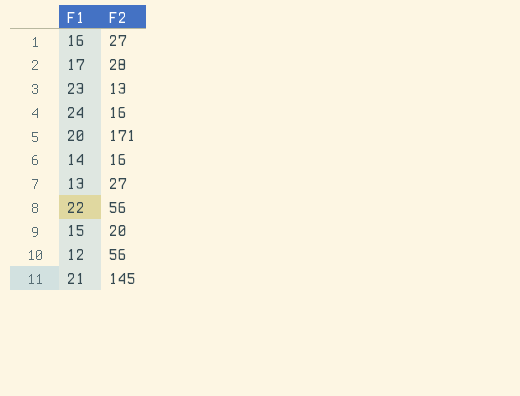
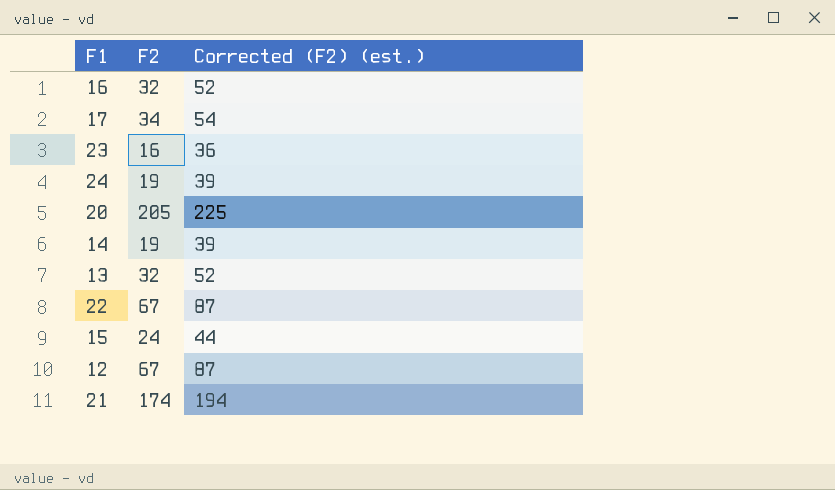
column Corrected (F2) (est.) | formula: none -> [F2] + 20
16 | F2: 27 -> 32
17 | F2: 28 -> 34
23 | F2: 13 -> 16
24 | F2: 16 -> 19
20 | F2: 171 -> 205
14 | F2: 16 -> 19
13 | F2: 27 -> 32
22 | F2: 56 -> 67
15 | F2: 20 -> 24
12 | F2: 56 -> 67
21 | F2: 145 -> 174

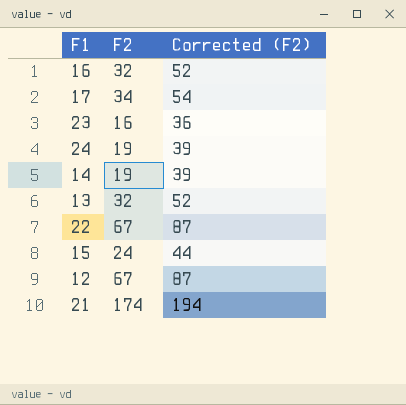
column name: Corrected (F2) (est.) -> Corrected (F2)
row 20: 205 | 225 -> none

